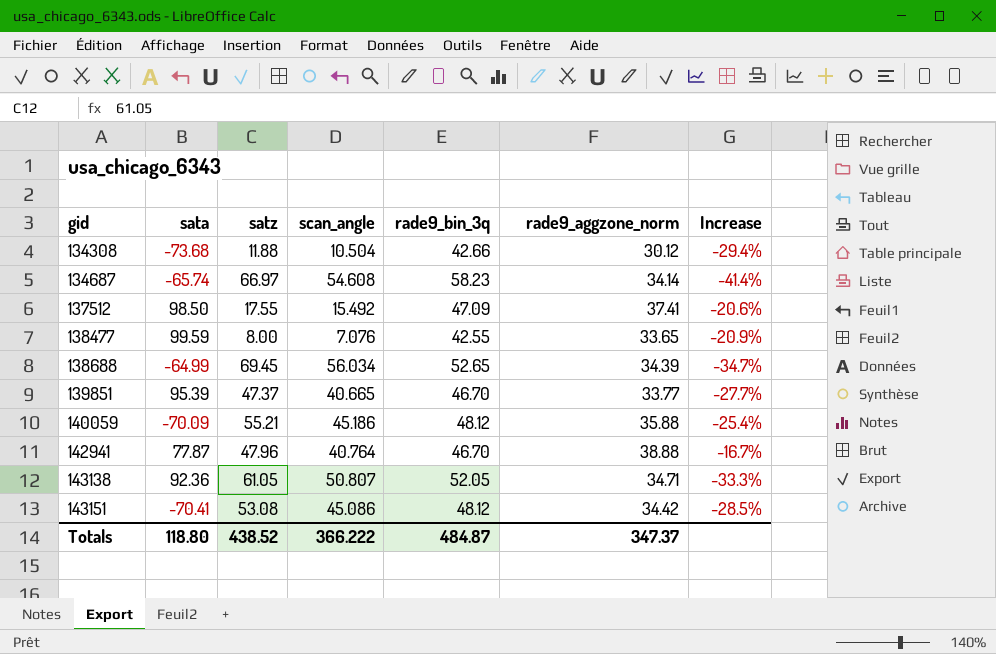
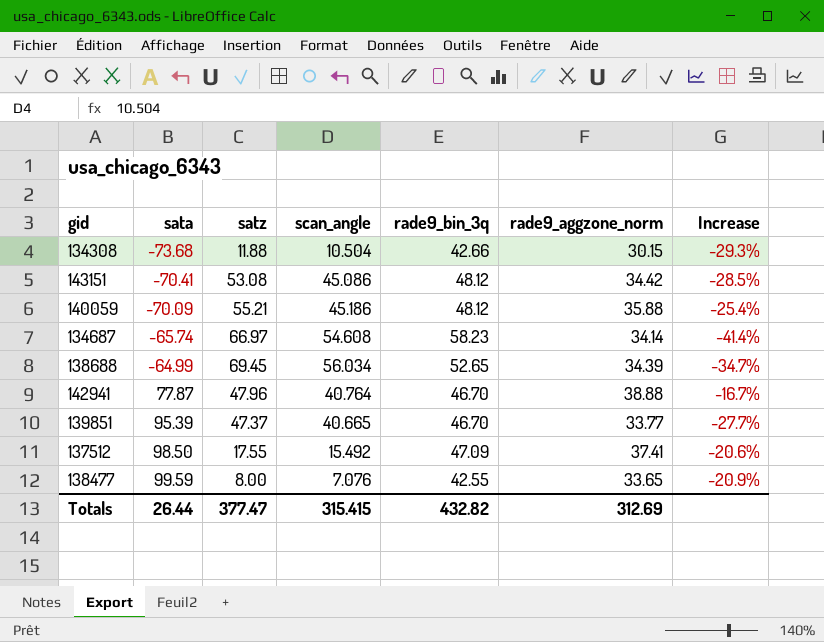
row order: gid ascending -> sata ascending
row 143138: 92.36 | 61.05 | 50.807 | 52.05 | 34.71 | -33.3% -> none
134308 | rade9_aggzone_norm: 30.12 -> 30.15
134308 | Increase: -29.4% -> -29.3%
Totals | sata: 118.80 -> 26.44
Totals | satz: 438.52 -> 377.47
Totals | scan_angle: 366.222 -> 315.415
Totals | rade9_bin_3q: 484.87 -> 432.82
Totals | rade9_aggzone_norm: 347.37 -> 312.69

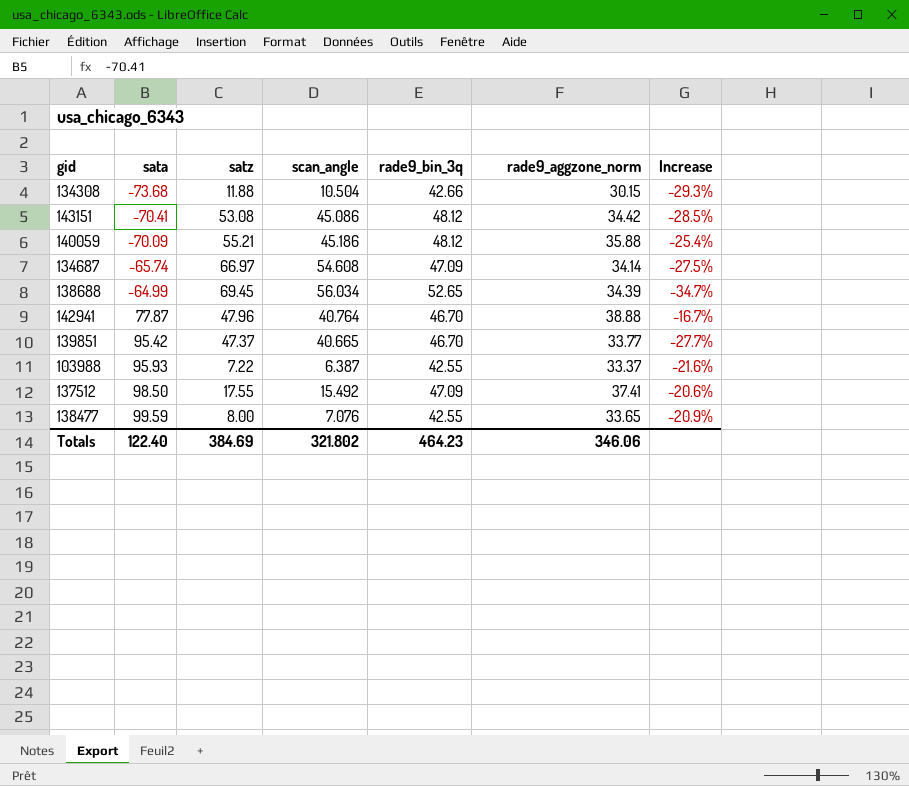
134687 | rade9_bin_3q: 58.23 -> 47.09
134687 | Increase: -41.4% -> -27.5%
139851 | sata: 95.39 -> 95.42
row 103988: none -> 95.93 | 7.22 | 6.387 | 42.55 | 33.37 | -21.6%
Totals | sata: 26.44 -> 122.40
Totals | satz: 377.47 -> 384.69
Totals | scan_angle: 315.415 -> 321.802
Totals | rade9_bin_3q: 432.82 -> 464.23
Totals | rade9_aggzone_norm: 312.69 -> 346.06

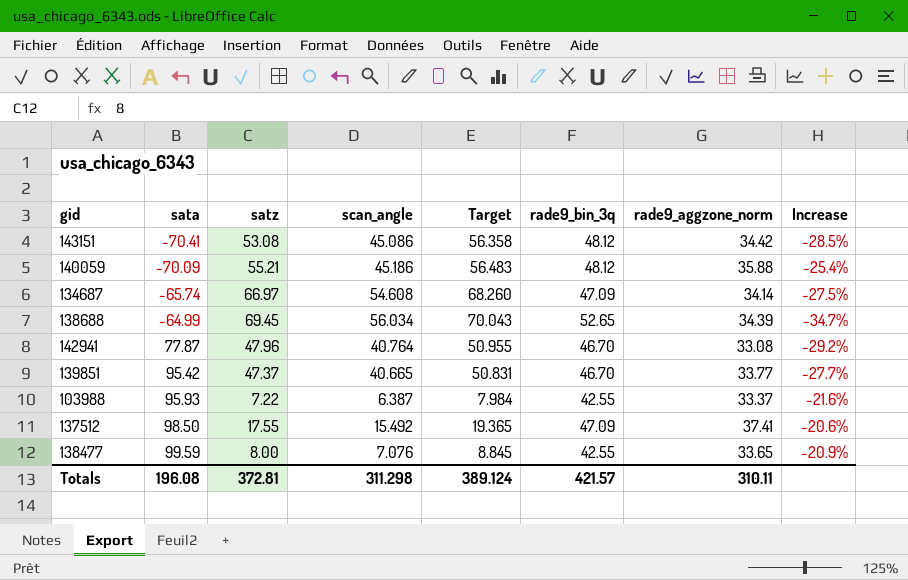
column Target | formula: none -> [scan_angle] * 1.25
row 134308: -73.68 | 11.88 | 10.504 | 42.66 | 30.15 | -29.3% -> none
142941 | rade9_aggzone_norm: 38.88 -> 33.08
142941 | Increase: -16.7% -> -29.2%
Totals | sata: 122.40 -> 196.08
Totals | satz: 384.69 -> 372.81
Totals | scan_angle: 321.802 -> 311.298
Totals | rade9_bin_3q: 464.23 -> 421.57
Totals | rade9_aggzone_norm: 346.06 -> 310.11

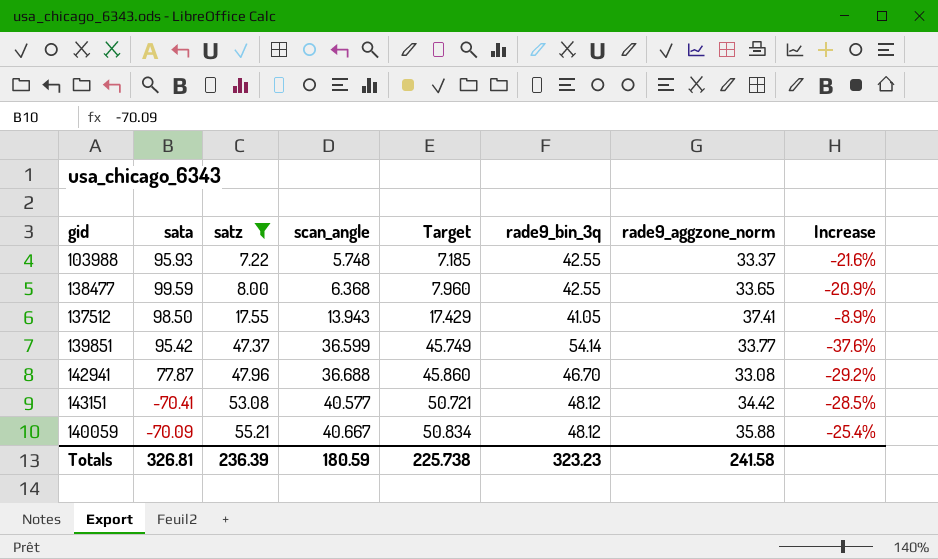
filter: none -> satz <= 55.21
row order: sata ascending -> satz ascending
103988 | scan_angle: 6.387 -> 5.748
103988 | Target: 7.984 -> 7.185
138477 | scan_angle: 7.076 -> 6.368
138477 | Target: 8.845 -> 7.960
137512 | scan_angle: 15.492 -> 13.943
137512 | Target: 19.365 -> 17.429
137512 | rade9_bin_3q: 47.09 -> 41.05
137512 | Increase: -20.6% -> -8.9%
139851 | scan_angle: 40.665 -> 36.599
139851 | Target: 50.831 -> 45.749
139851 | rade9_bin_3q: 46.70 -> 54.14
139851 | Increase: -27.7% -> -37.6%
142941 | scan_angle: 40.764 -> 36.688
142941 | Target: 50.955 -> 45.860
143151 | scan_angle: 45.086 -> 40.577
143151 | Target: 56.358 -> 50.721
140059 | scan_angle: 45.186 -> 40.667
140059 | Target: 56.483 -> 50.834
Totals | sata: 196.08 -> 326.81
Totals | satz: 372.81 -> 236.39
Totals | scan_angle: 311.298 -> 180.59
Totals | Target: 389.124 -> 225.738
Totals | rade9_bin_3q: 421.57 -> 323.23
Totals | rade9_aggzone_norm: 310.11 -> 241.58

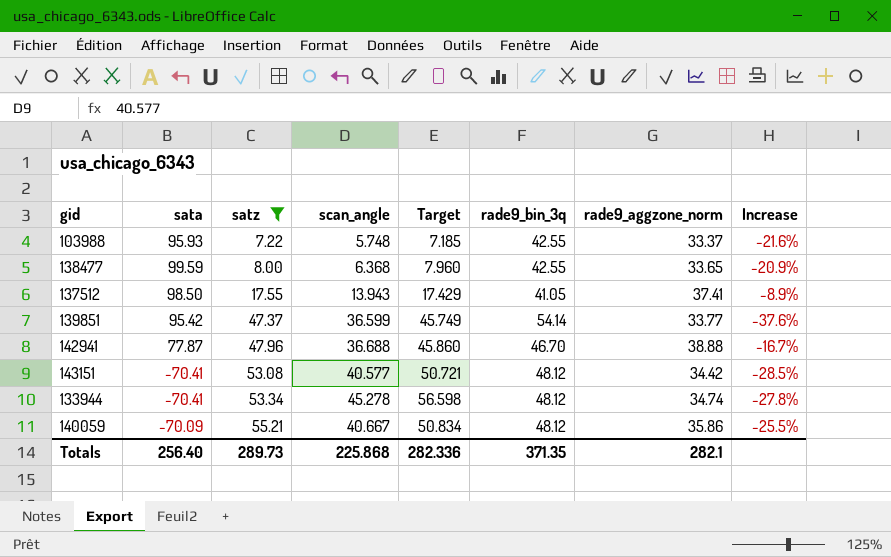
142941 | rade9_aggzone_norm: 33.08 -> 38.88
142941 | Increase: -29.2% -> -16.7%
row 133944: none -> -70.41 | 53.34 | 45.278 | 56.598 | 48.12 | 34.74 | -27.8%
140059 | rade9_aggzone_norm: 35.88 -> 35.86
140059 | Increase: -25.4% -> -25.5%
Totals | sata: 326.81 -> 256.40
Totals | satz: 236.39 -> 289.73
Totals | scan_angle: 180.59 -> 225.868
Totals | Target: 225.738 -> 282.336
Totals | rade9_bin_3q: 323.23 -> 371.35
Totals | rade9_aggzone_norm: 241.58 -> 282.1

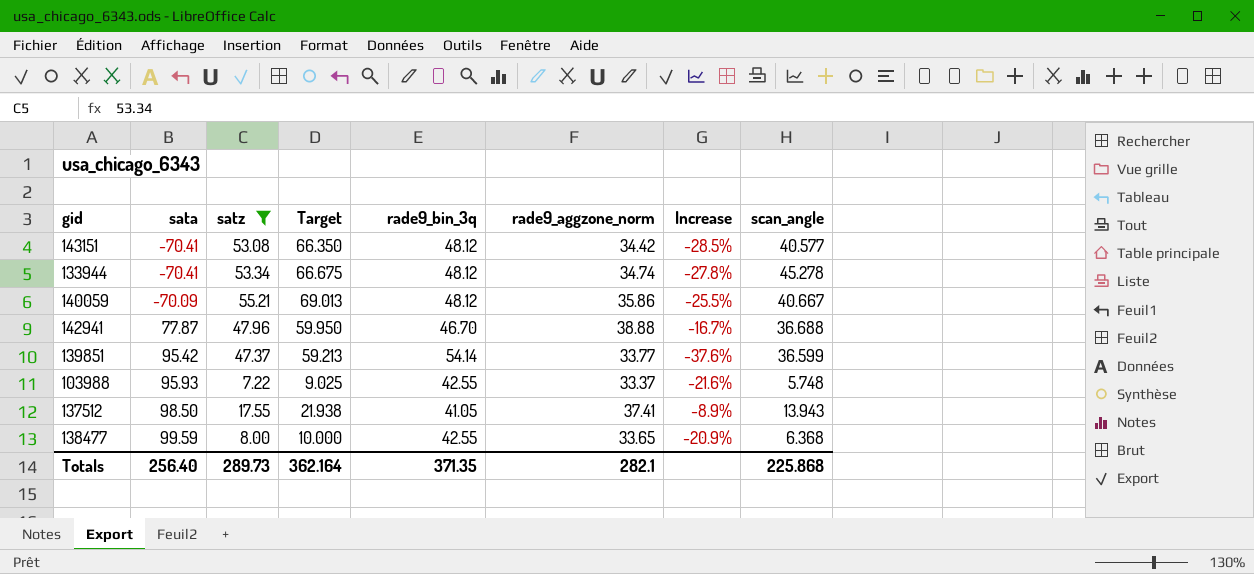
row order: satz ascending -> sata ascending
column Target | formula: [scan_angle] * 1.25 -> [satz] * 1.25
column scan_angle | position: 4 -> 8
Totals | Target: 282.336 -> 362.164

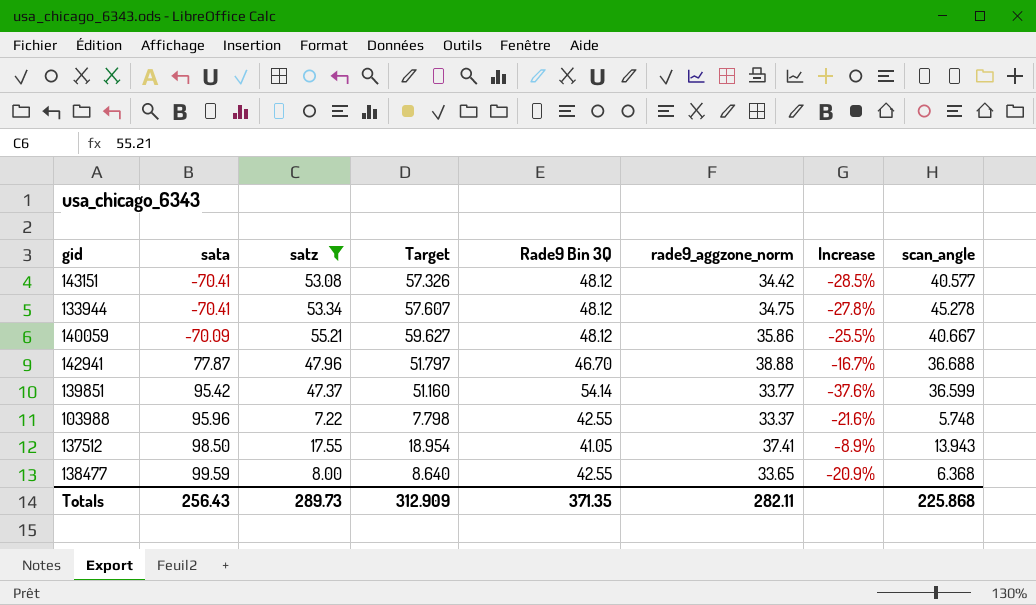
column Target | formula: [satz] * 1.25 -> [satz] * 1.08
column name: rade9_bin_3q -> Rade9 Bin 3Q
133944 | rade9_aggzone_norm: 34.74 -> 34.75
103988 | sata: 95.93 -> 95.96
Totals | sata: 256.40 -> 256.43
Totals | Target: 362.164 -> 312.909
Totals | rade9_aggzone_norm: 282.1 -> 282.11

